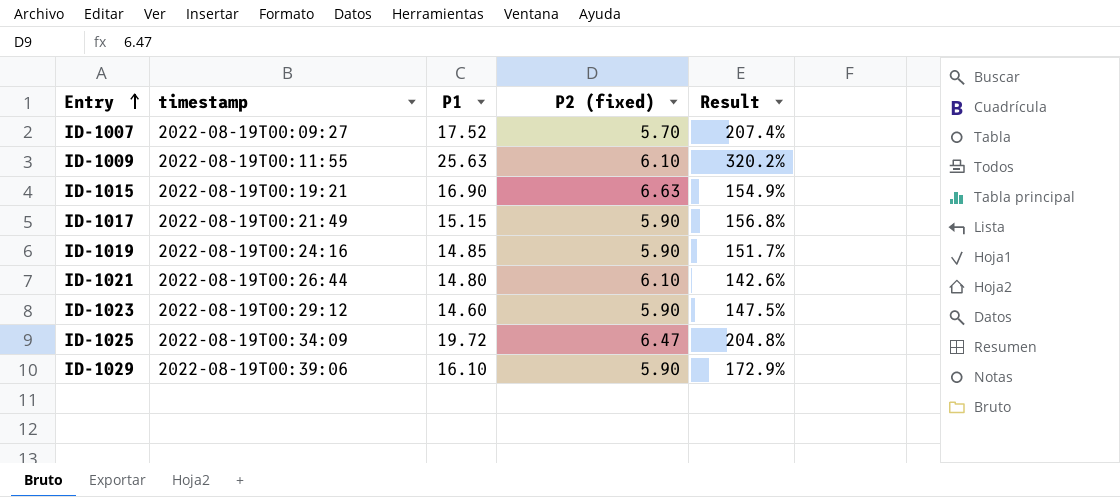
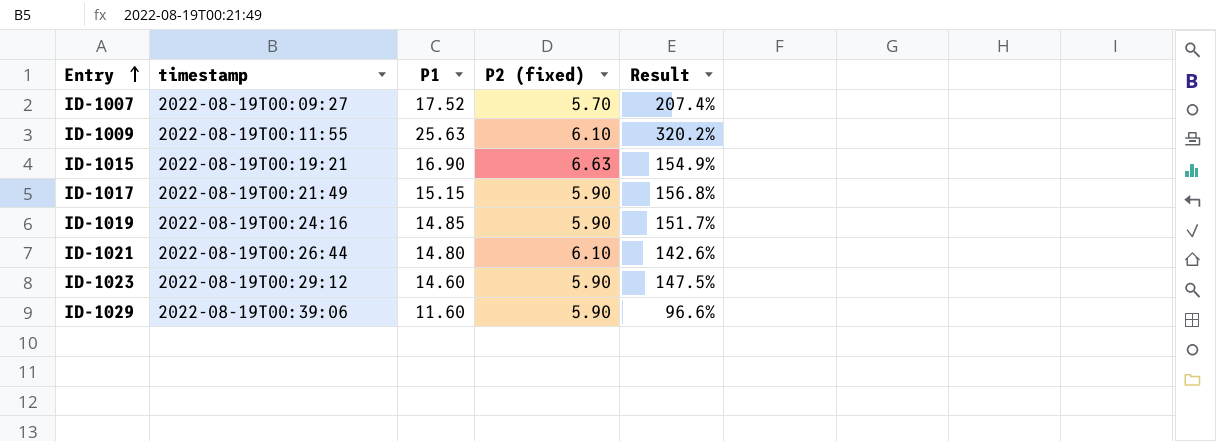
row ID-1025: 2022-08-19T00:34:09 | 19.72 | 6.47 | 204.8% -> none
ID-1029 | P1: 16.10 -> 11.60
ID-1029 | Result: 172.9% -> 96.6%

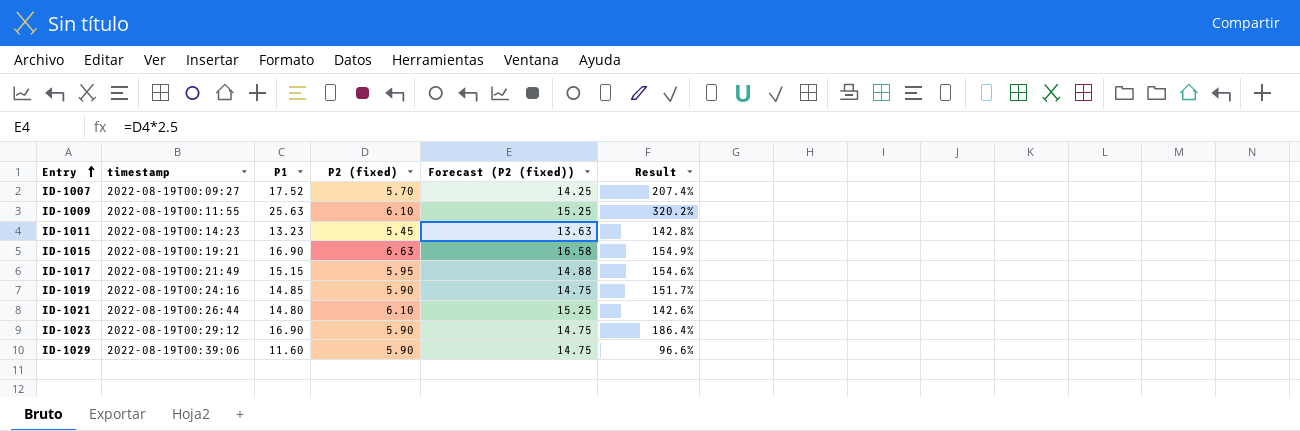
column Forecast (P2 (fixed)) | formula: none -> [P2 (fixed)] * 2.5
row ID-1011: none -> 2022-08-19T00:14:23 | 13.23 | 5.45 | 13.63 | 142.8%
ID-1017 | P2 (fixed): 5.90 -> 5.95
ID-1017 | Result: 156.8% -> 154.6%
ID-1023 | P1: 14.60 -> 16.90
ID-1023 | Result: 147.5% -> 186.4%

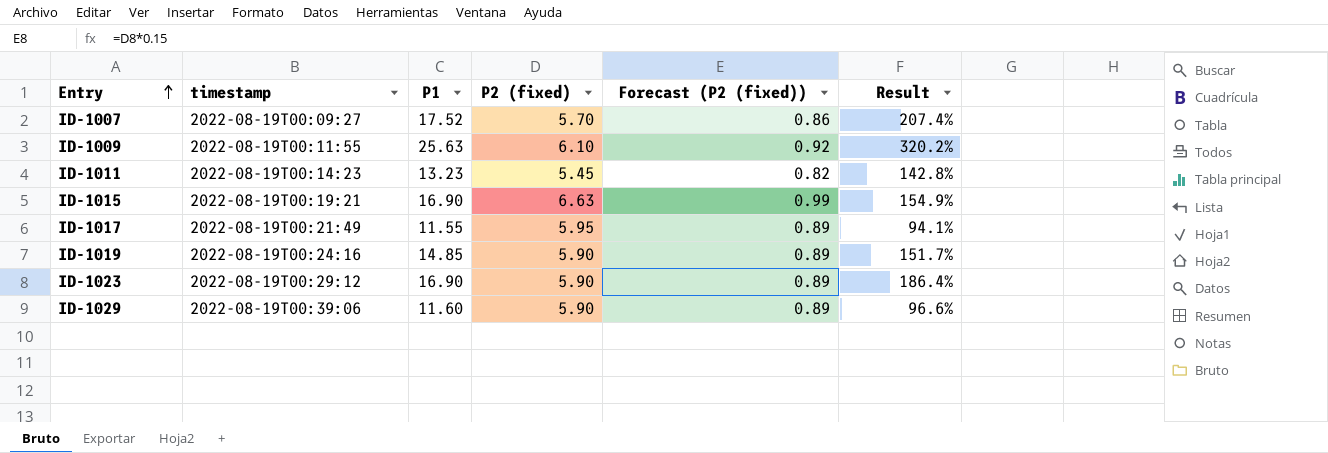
column Forecast (P2 (fixed)) | formula: [P2 (fixed)] * 2.5 -> [P2 (fixed)] * 0.15
row ID-1021: 2022-08-19T00:26:44 | 14.80 | 6.10 | 15.25 | 142.6% -> none
ID-1017 | P1: 15.15 -> 11.55
ID-1017 | Result: 154.6% -> 94.1%

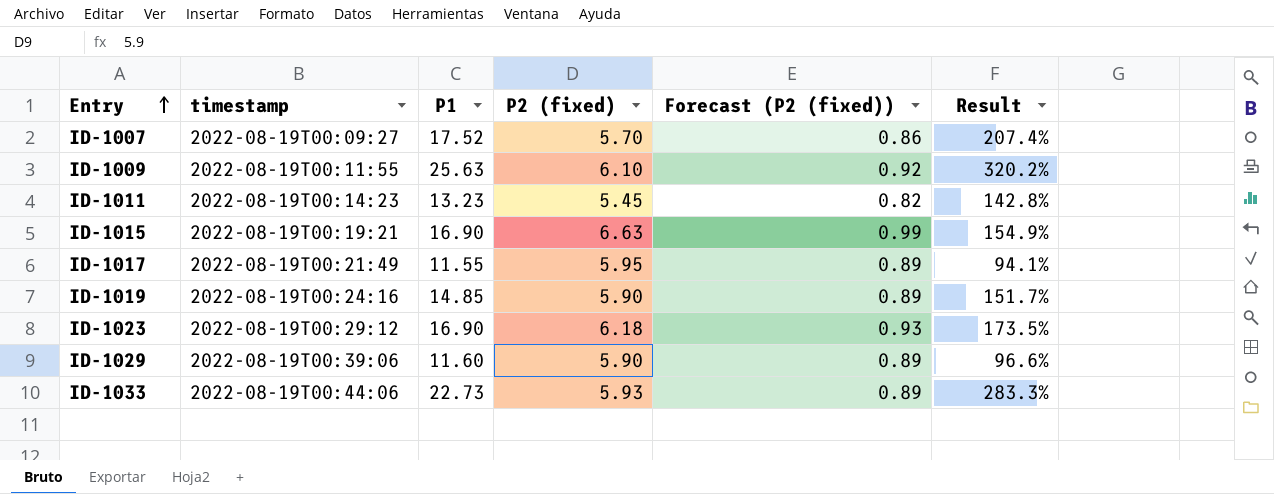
ID-1023 | P2 (fixed): 5.90 -> 6.18
ID-1023 | Forecast (P2 (fixed)): 0.89 -> 0.93
ID-1023 | Result: 186.4% -> 173.5%
row ID-1033: none -> 2022-08-19T00:44:06 | 22.73 | 5.93 | 0.89 | 283.3%

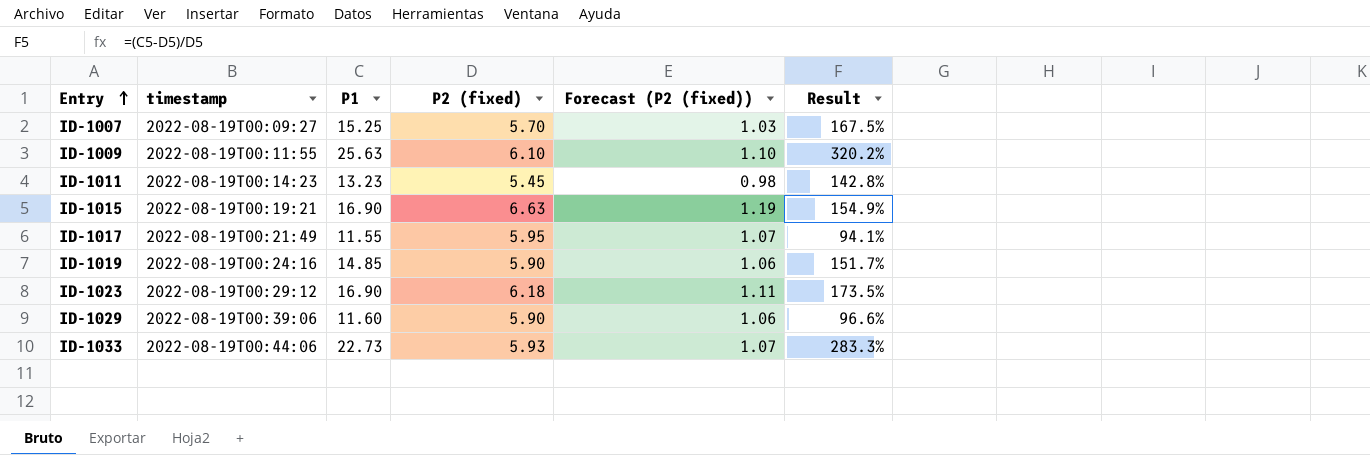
column Forecast (P2 (fixed)) | formula: [P2 (fixed)] * 0.15 -> [P2 (fixed)] * 0.18
ID-1007 | P1: 17.52 -> 15.25
ID-1007 | Result: 207.4% -> 167.5%

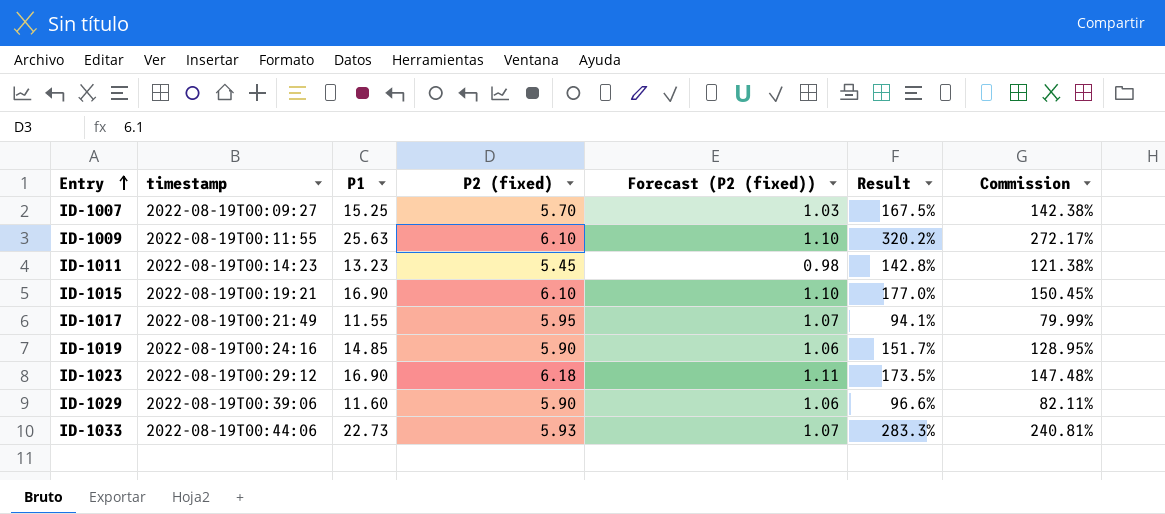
column Commission | formula: none -> [Result] * 0.85
ID-1015 | P2 (fixed): 6.63 -> 6.10
ID-1015 | Forecast (P2 (fixed)): 1.19 -> 1.10
ID-1015 | Result: 154.9% -> 177.0%

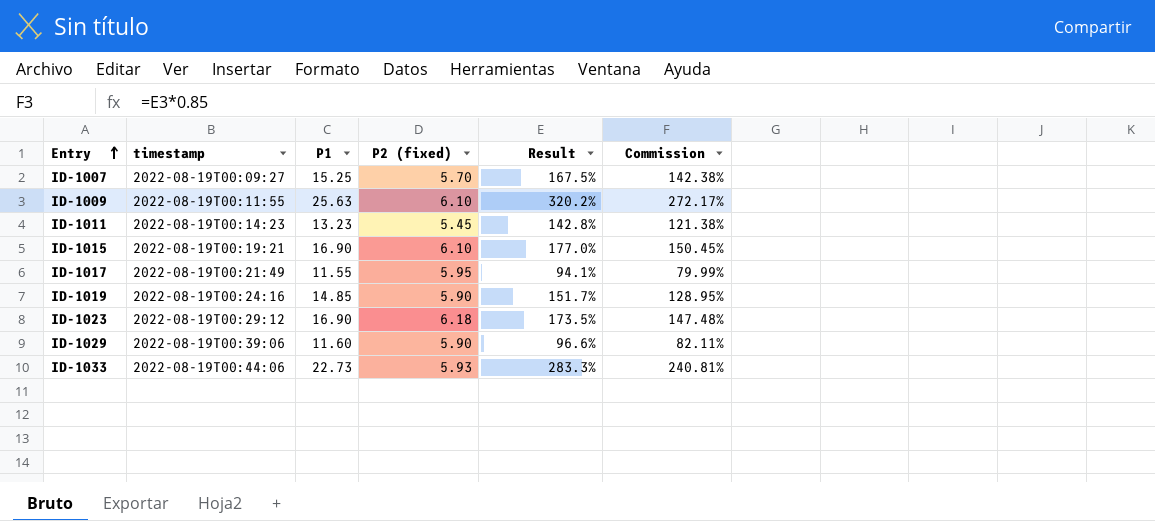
column Forecast (P2 (fixed)) | formula: [P2 (fixed)] * 0.18 -> none

